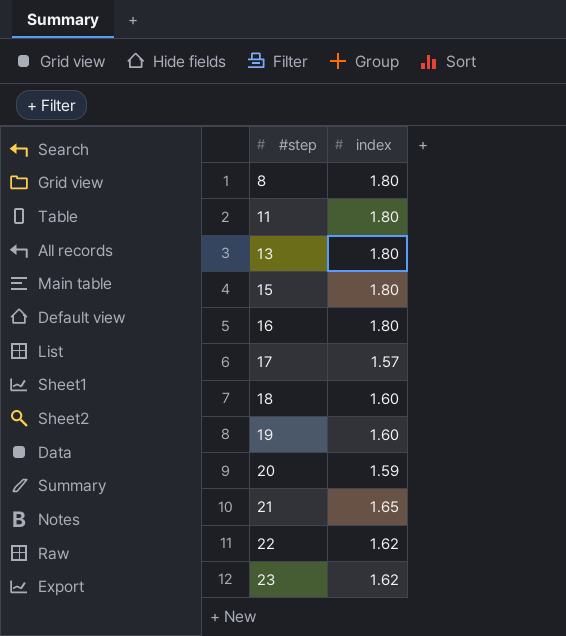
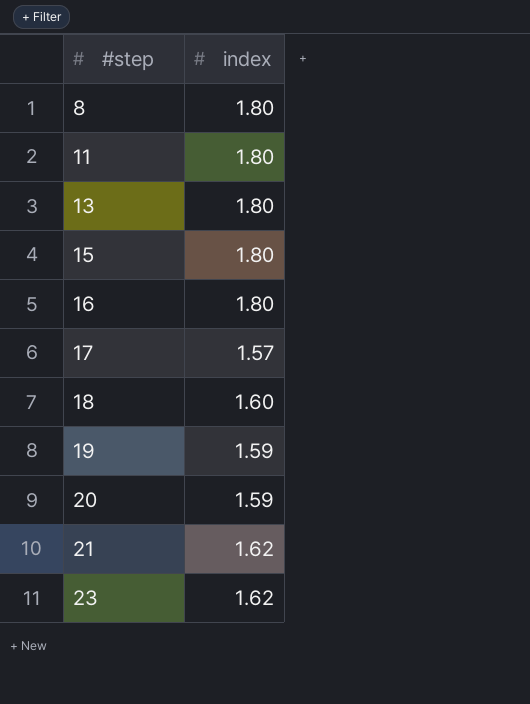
row 22: 1.62 -> none
19 | index: 1.60 -> 1.59
21 | index: 1.65 -> 1.62

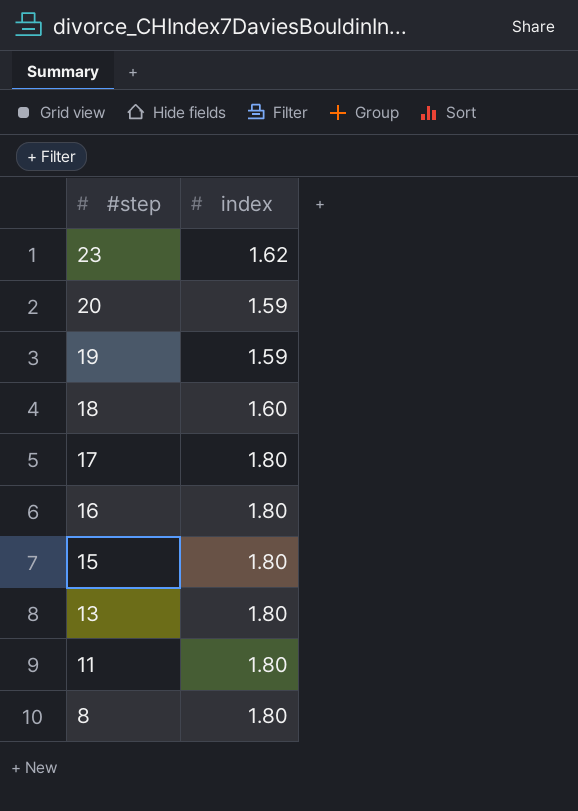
row order: #step ascending -> #step descending
row 21: 1.62 -> none
17 | index: 1.57 -> 1.80

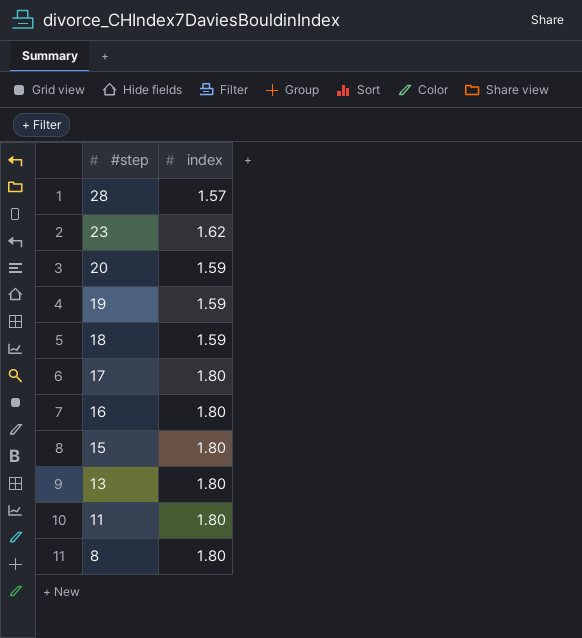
row 28: none -> 1.57
18 | index: 1.60 -> 1.59

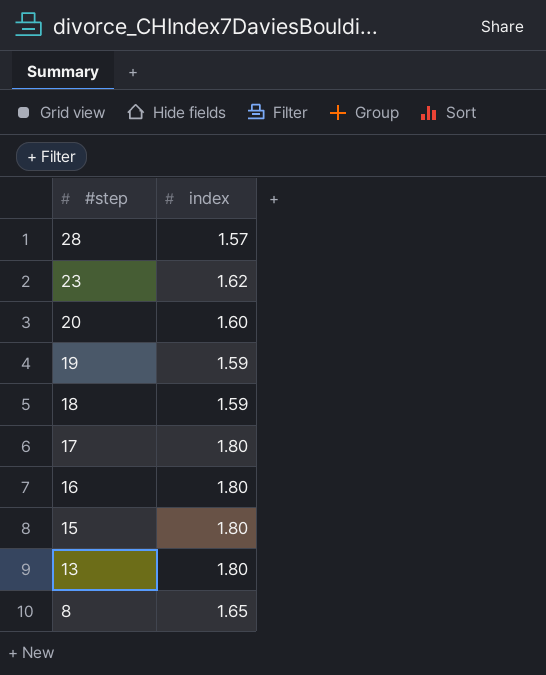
row 11: 1.80 -> none
20 | index: 1.59 -> 1.60
8 | index: 1.80 -> 1.65

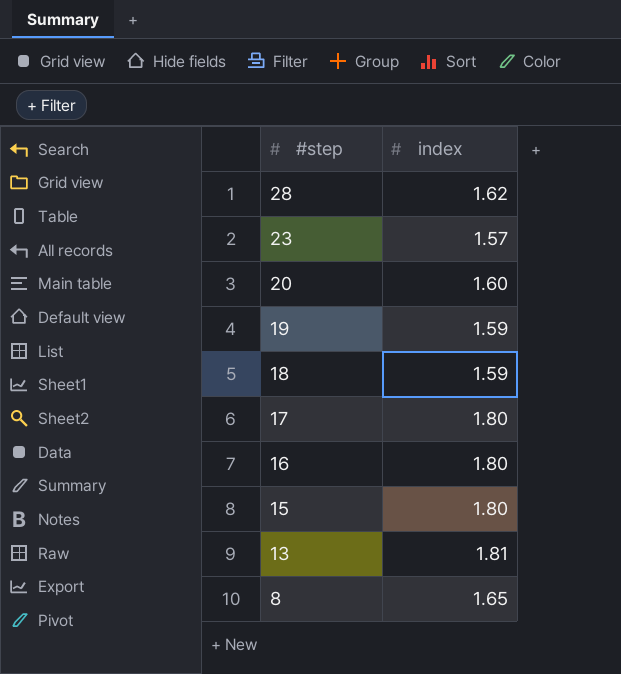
28 | index: 1.57 -> 1.62
23 | index: 1.62 -> 1.57
13 | index: 1.80 -> 1.81

